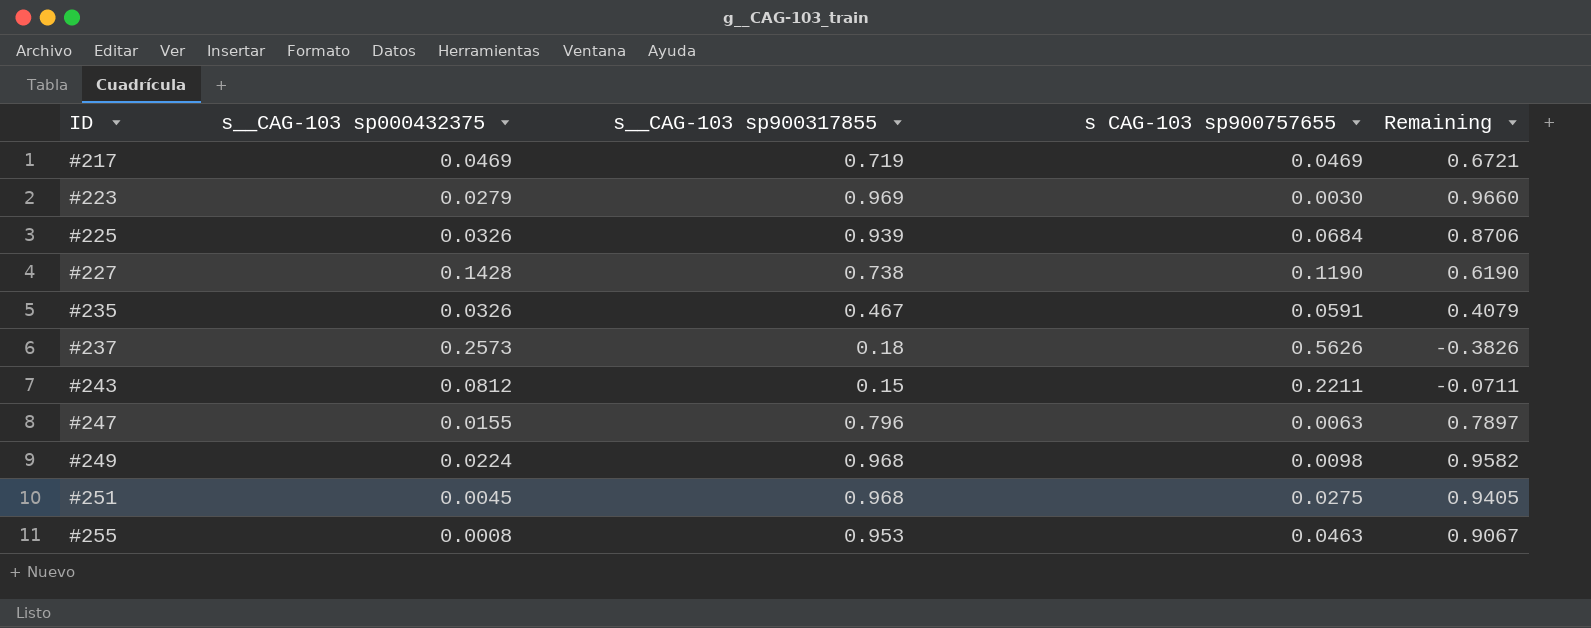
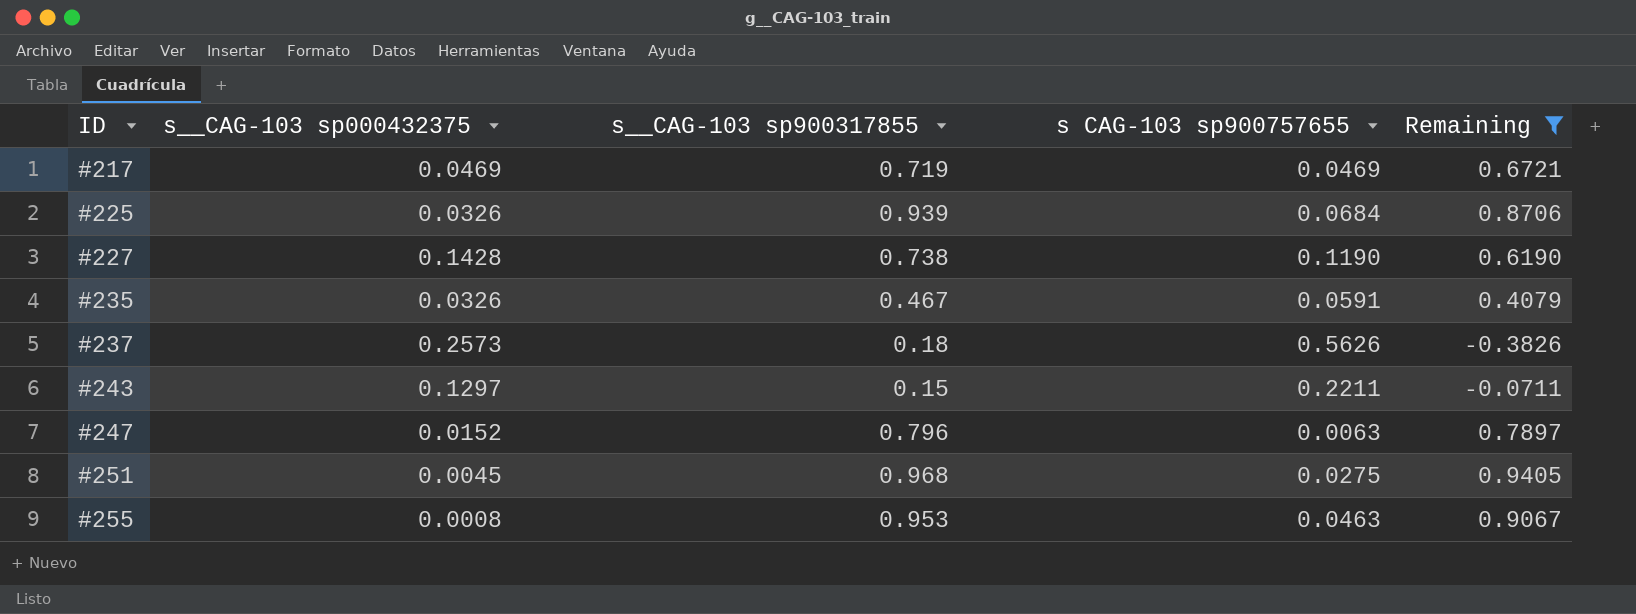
filter: none -> Remaining <= 0.9405
#243 | s__CAG-103 sp000432375: 0.0812 -> 0.1297
#247 | s__CAG-103 sp000432375: 0.0155 -> 0.0152

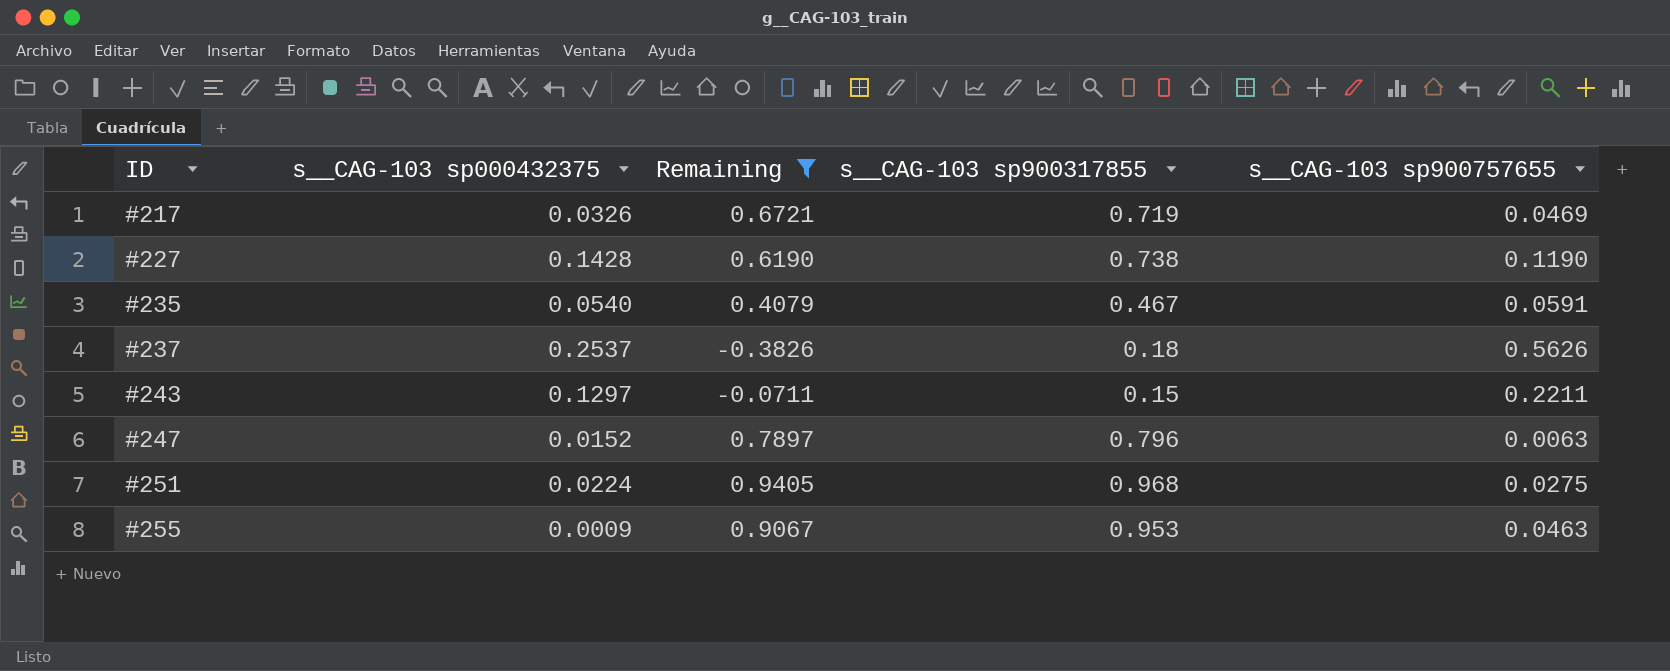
column Remaining | position: 5 -> 3
column name: s CAG-103 sp900757655 -> s__CAG-103 sp900757655
row #225: 0.0326 | 0.939 | 0.0684 | 0.8706 -> none
#217 | s__CAG-103 sp000432375: 0.0469 -> 0.0326
#235 | s__CAG-103 sp000432375: 0.0326 -> 0.0540
#237 | s__CAG-103 sp000432375: 0.2573 -> 0.2537
#251 | s__CAG-103 sp000432375: 0.0045 -> 0.0224
#255 | s__CAG-103 sp000432375: 0.0008 -> 0.0009

